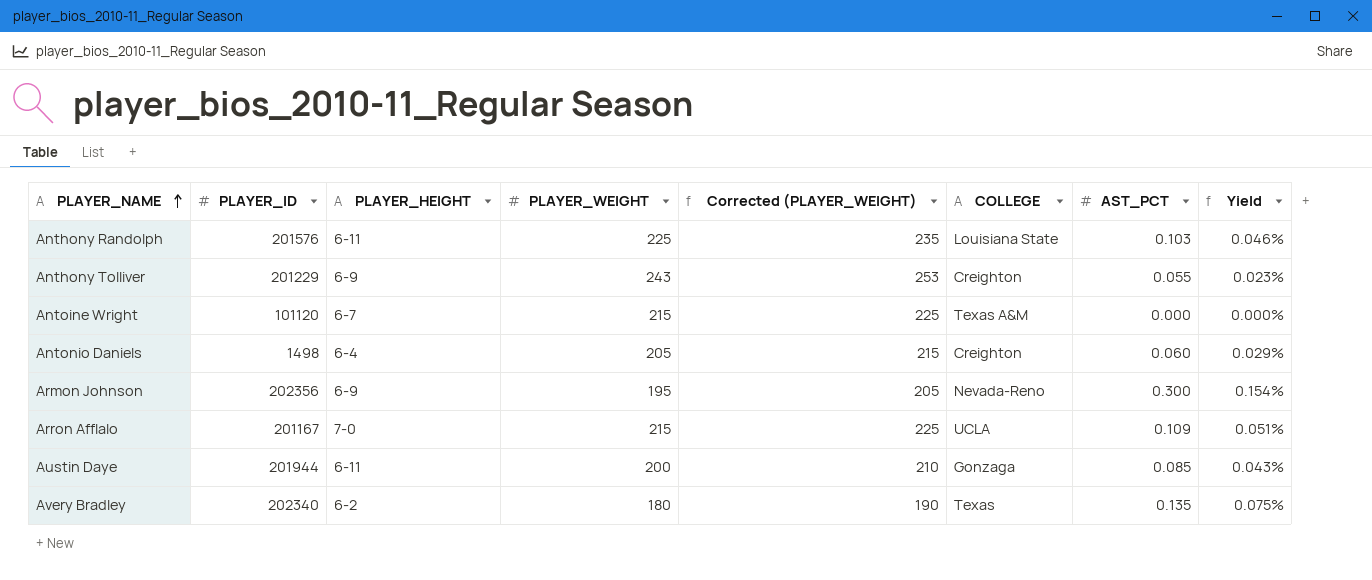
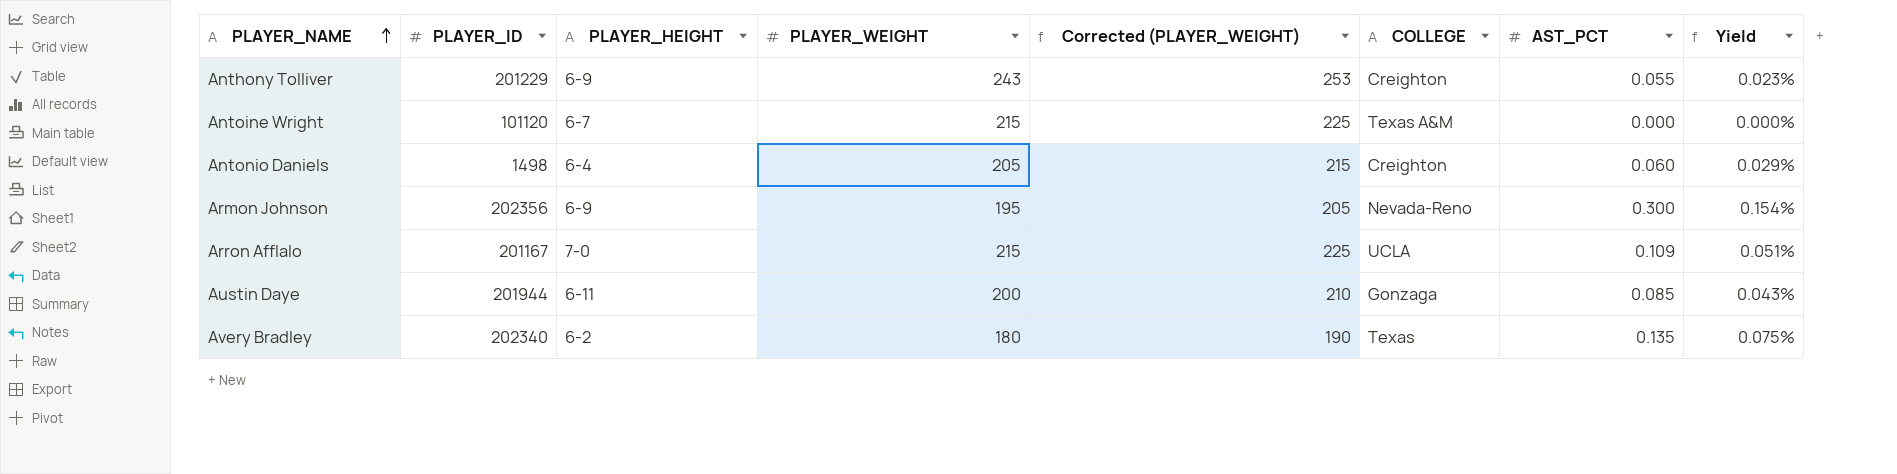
row Anthony Randolph: 201576 | 6-11 | 225 | 235 | Louisiana State | 0.103 | 0.046% -> none

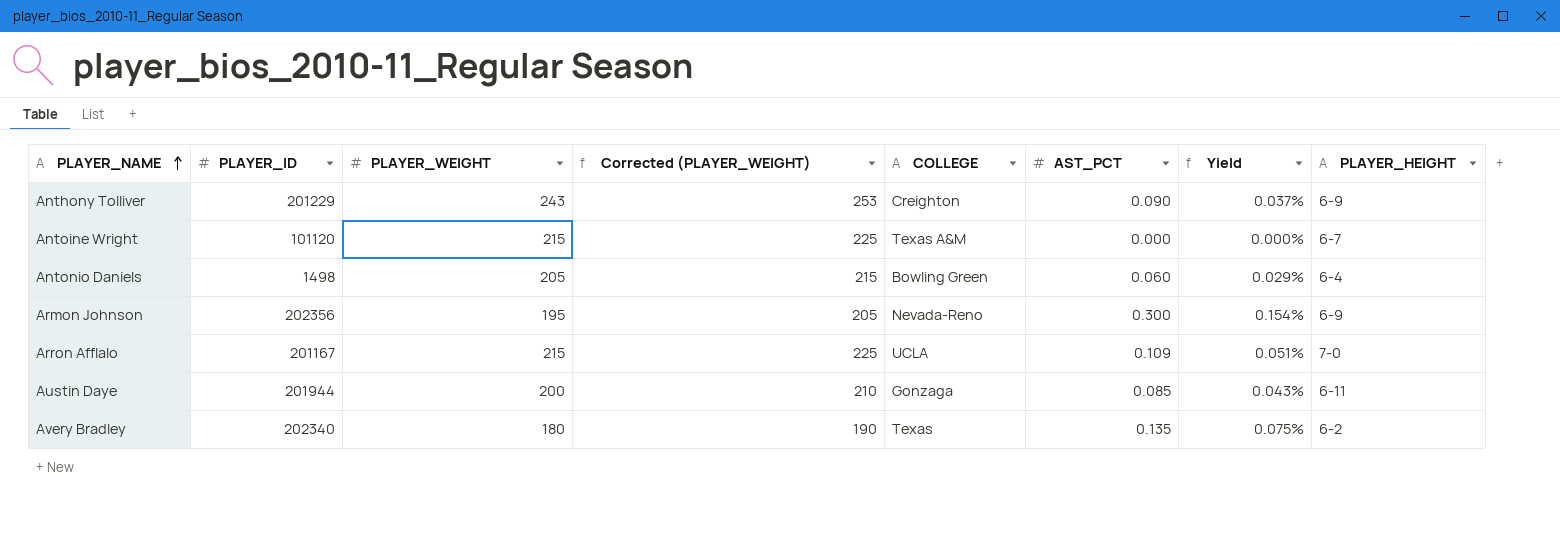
column PLAYER_HEIGHT | position: 3 -> 8
Anthony Tolliver | AST_PCT: 0.055 -> 0.090
Anthony Tolliver | Yield: 0.023% -> 0.037%
Antonio Daniels | COLLEGE: Creighton -> Bowling Green

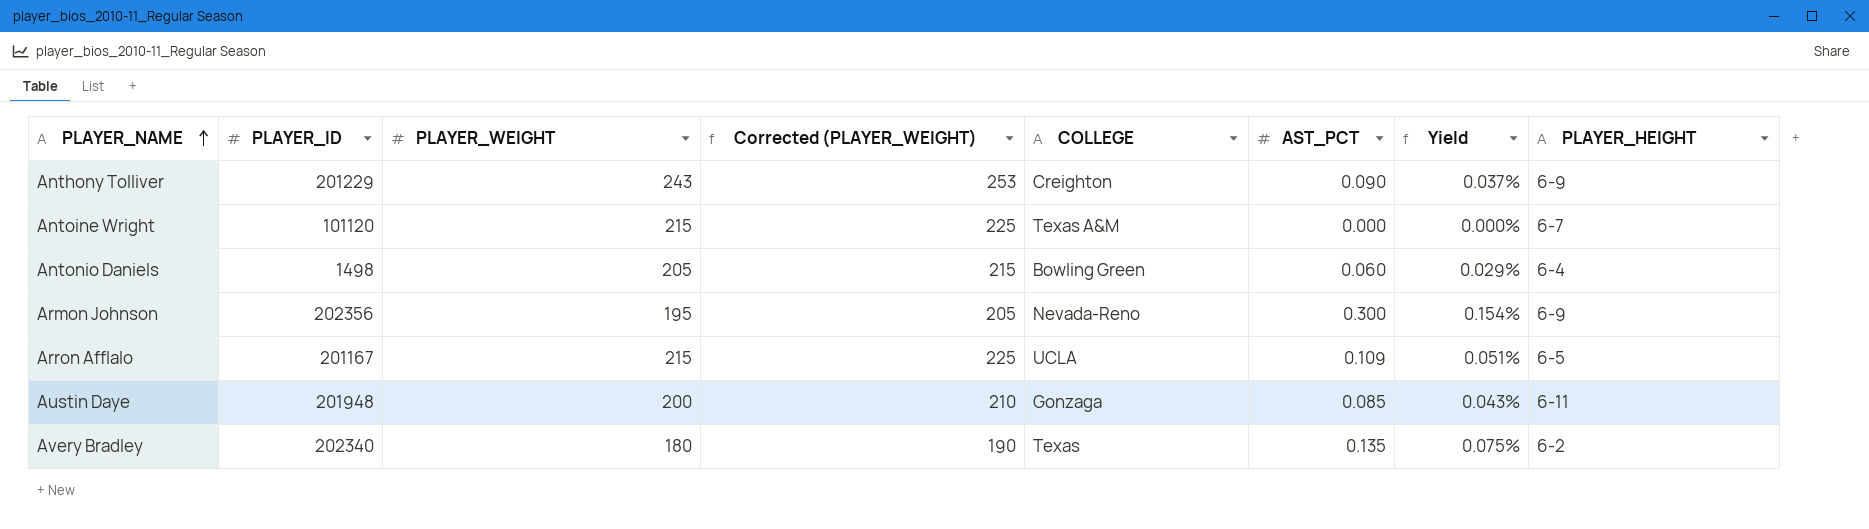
Arron Afflalo | PLAYER_HEIGHT: 7-0 -> 6-5
Austin Daye | PLAYER_ID: 201944 -> 201948

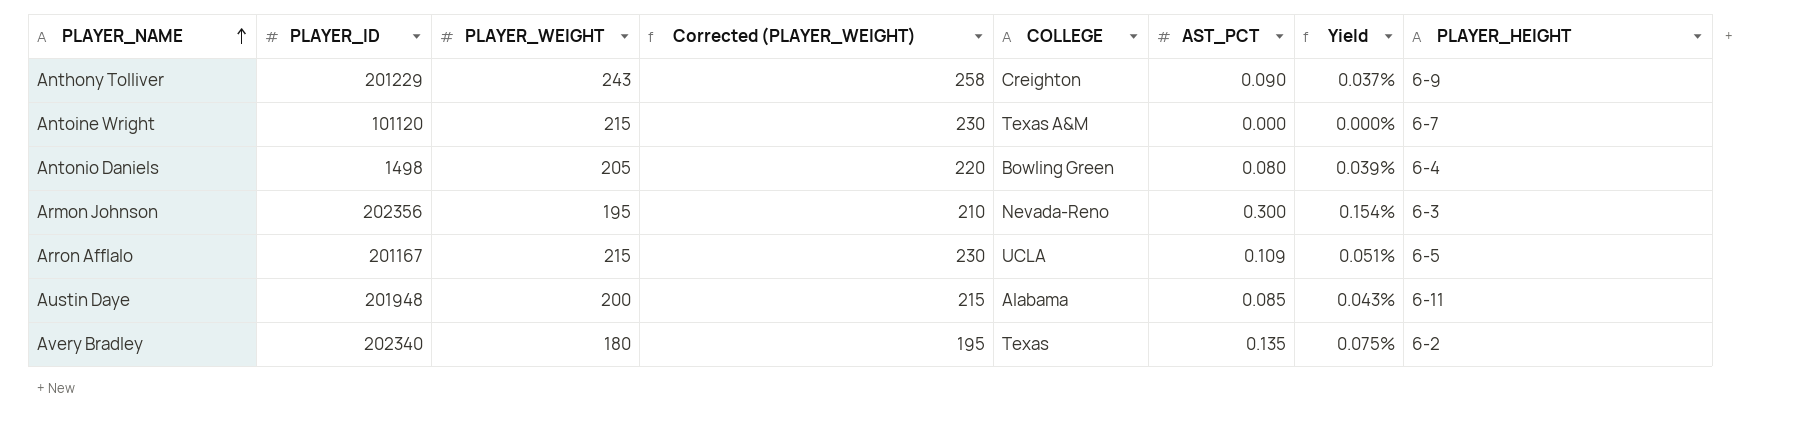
column Corrected (PLAYER_WEIGHT) | formula: [PLAYER_WEIGHT] + 10 -> [PLAYER_WEIGHT] + 15
Antonio Daniels | AST_PCT: 0.060 -> 0.080
Antonio Daniels | Yield: 0.029% -> 0.039%
Armon Johnson | PLAYER_HEIGHT: 6-9 -> 6-3
Austin Daye | COLLEGE: Gonzaga -> Alabama

